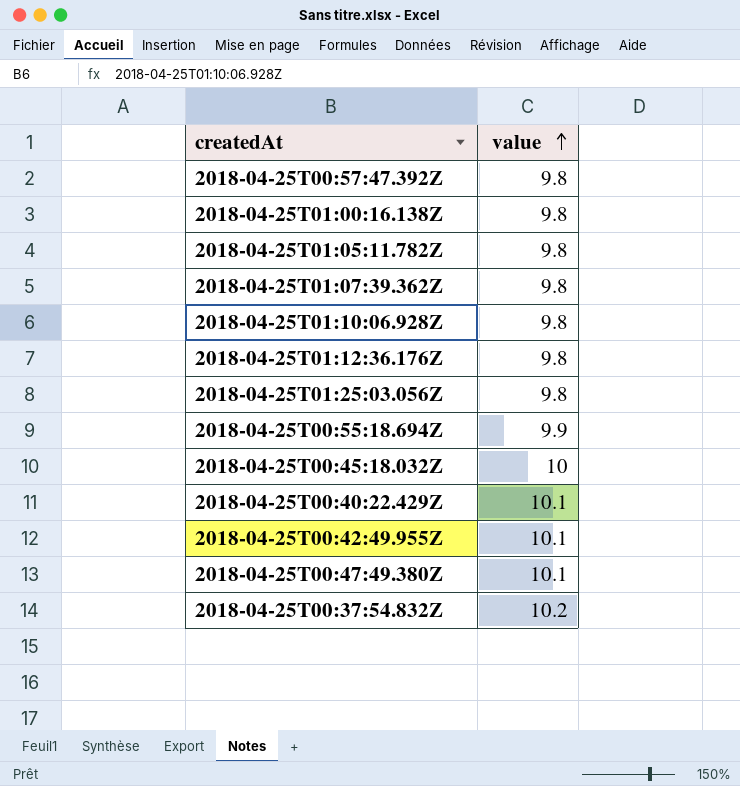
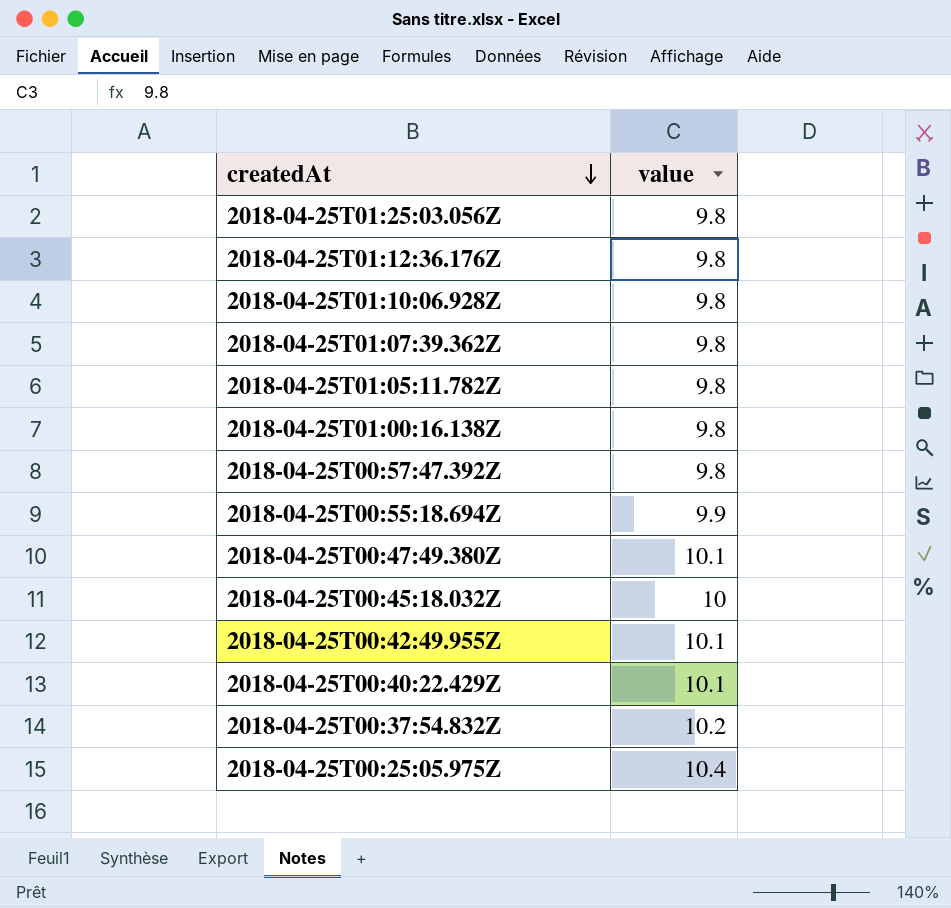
row order: value ascending -> createdAt descending
row 2018-04-25T00:25:05.975Z: none -> 10.4

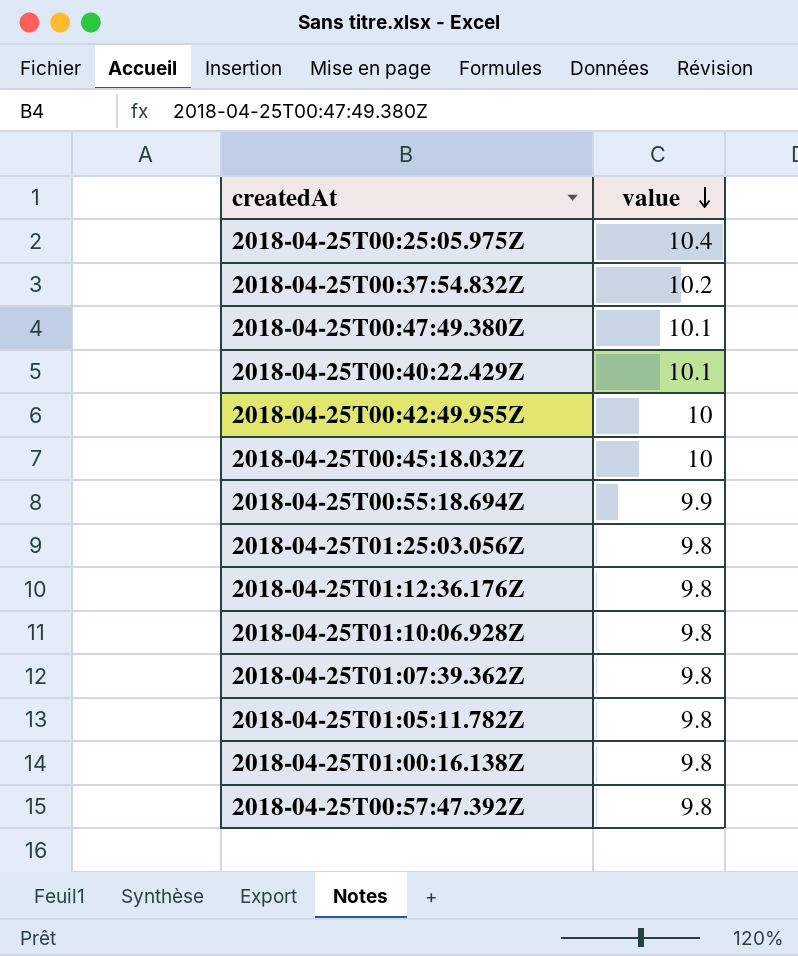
row order: createdAt descending -> value descending
2018-04-25T00:42:49.955Z | value: 10.1 -> 10

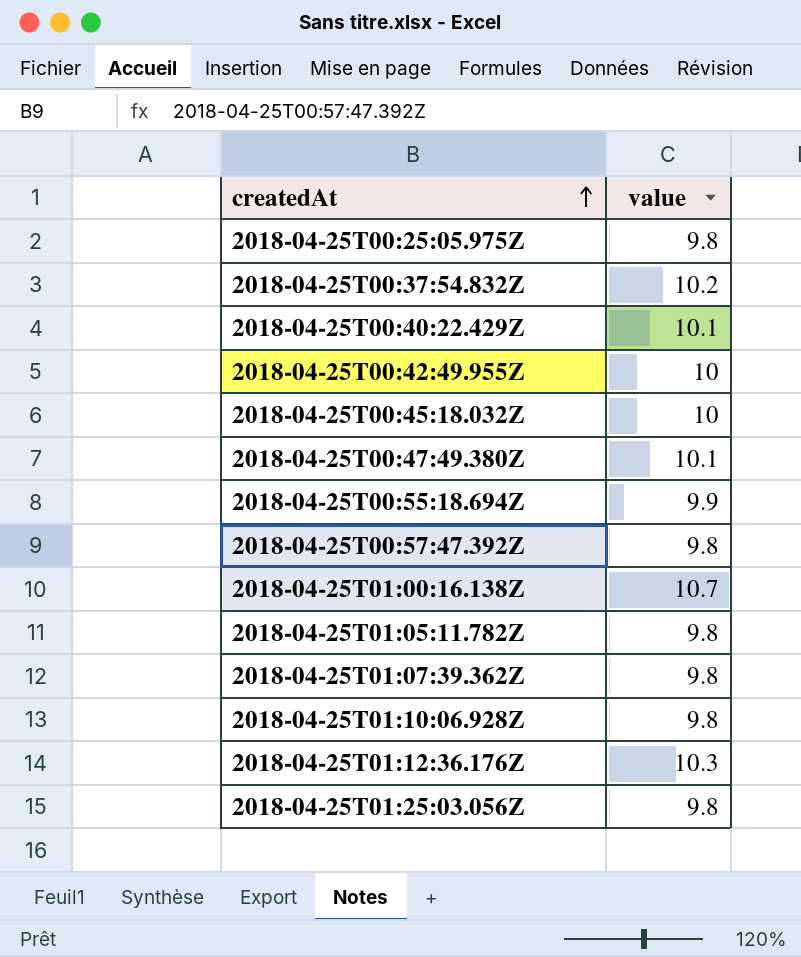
row order: value descending -> createdAt ascending
2018-04-25T00:25:05.975Z | value: 10.4 -> 9.8
2018-04-25T01:00:16.138Z | value: 9.8 -> 10.7
2018-04-25T01:12:36.176Z | value: 9.8 -> 10.3

